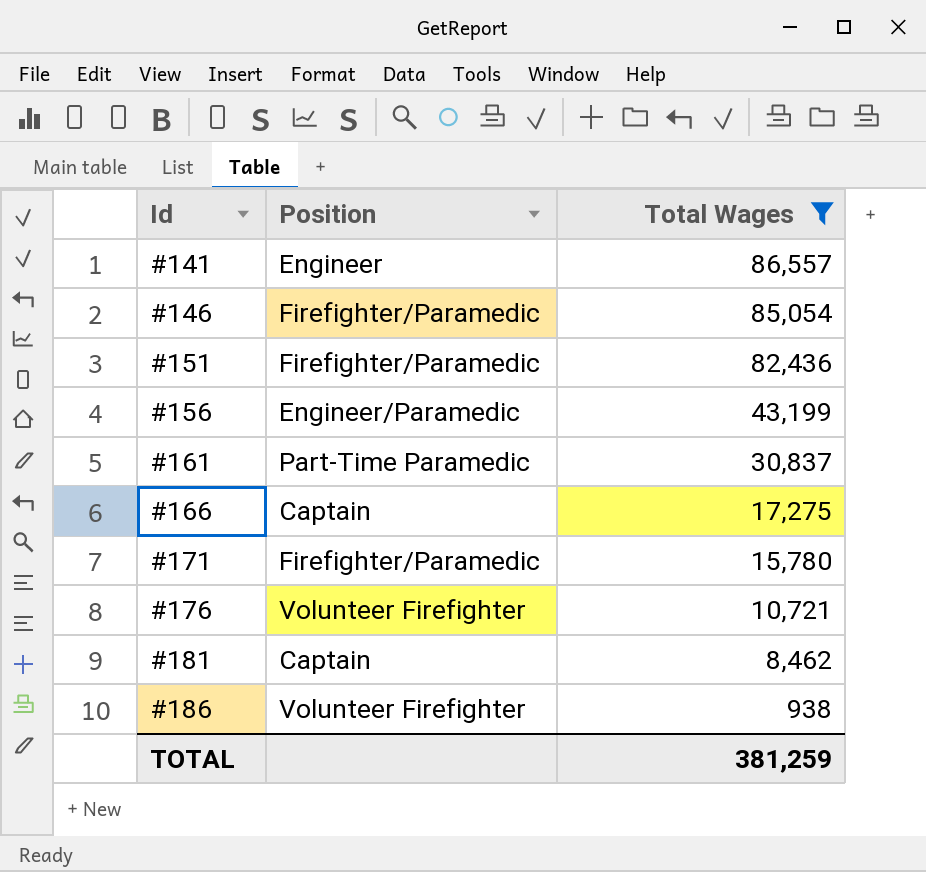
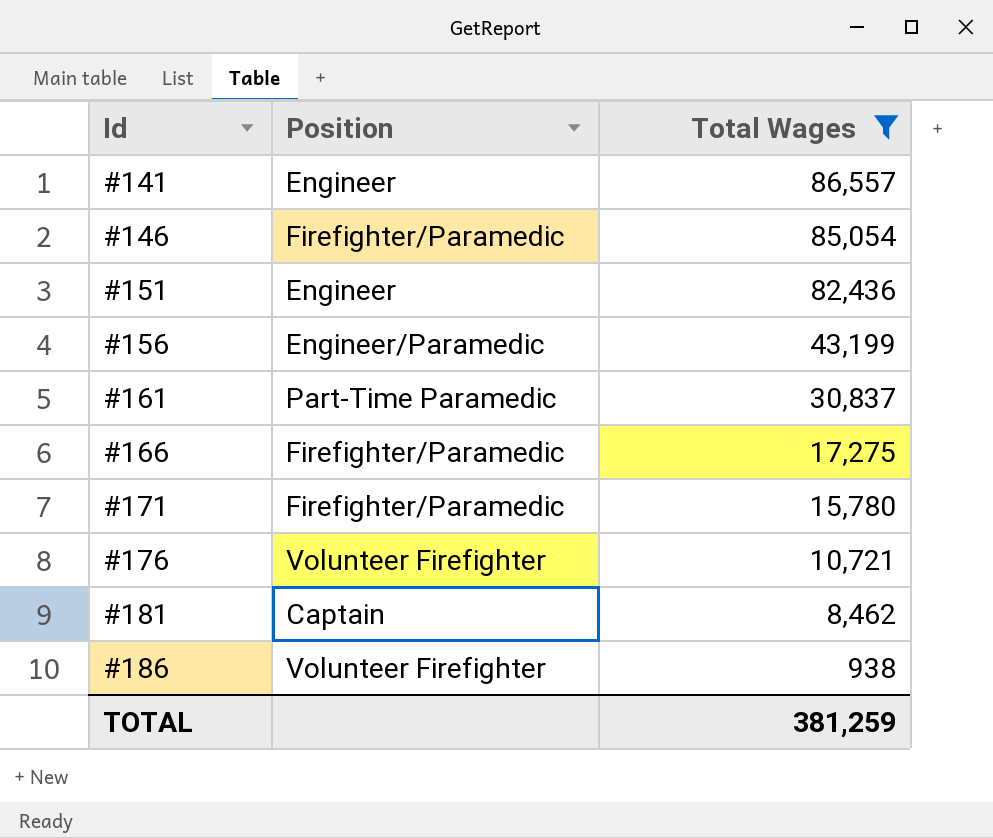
#151 | Position: Firefighter/Paramedic -> Engineer
#166 | Position: Captain -> Firefighter/Paramedic

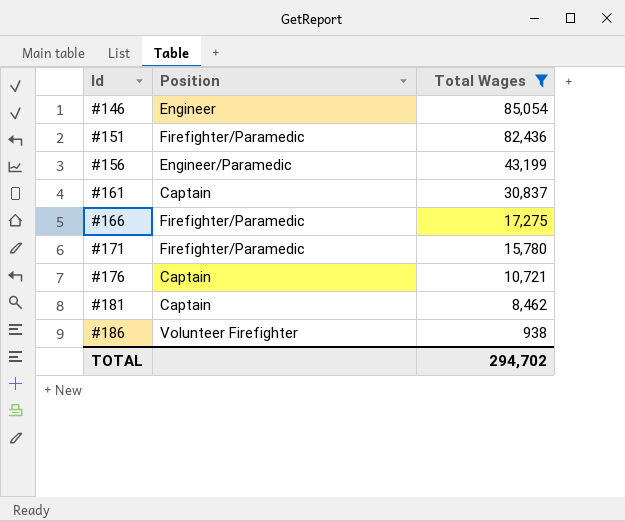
row #141: Engineer | 86,557 -> none
#146 | Position: Firefighter/Paramedic -> Engineer
#151 | Position: Engineer -> Firefighter/Paramedic
#161 | Position: Part-Time Paramedic -> Captain
#176 | Position: Volunteer Firefighter -> Captain
TOTAL | Total Wages: 381,259 -> 294,702

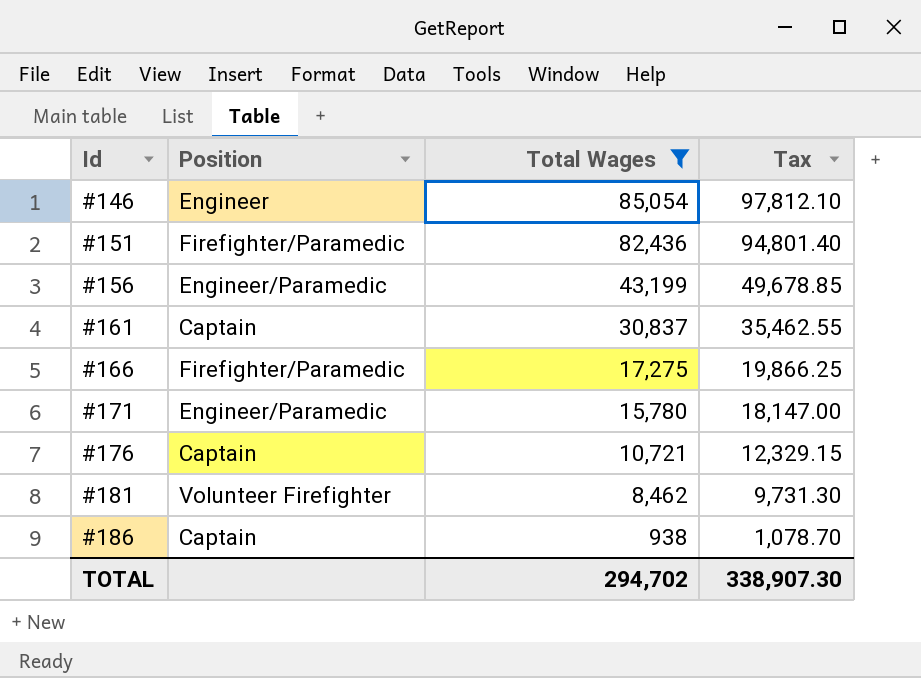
column Tax | formula: none -> [Total Wages] * 1.15
#171 | Position: Firefighter/Paramedic -> Engineer/Paramedic
#181 | Position: Captain -> Volunteer Firefighter
#186 | Position: Volunteer Firefighter -> Captain

